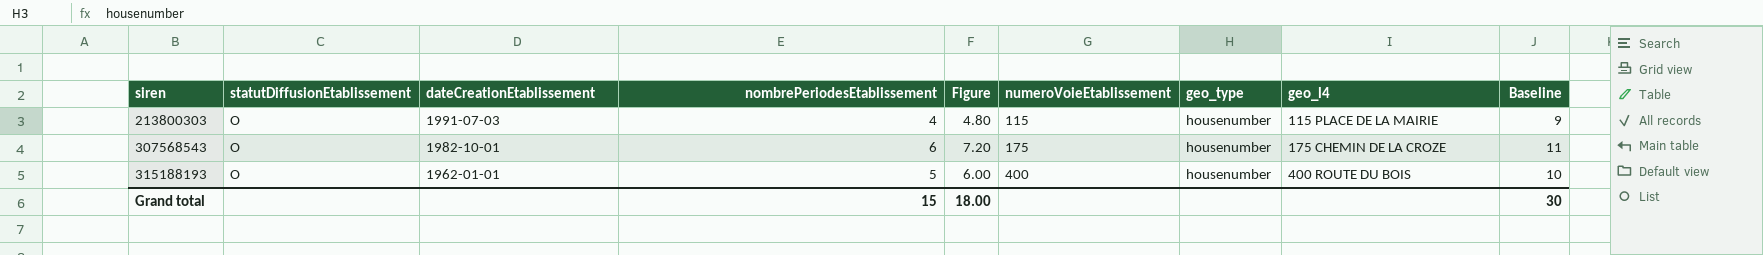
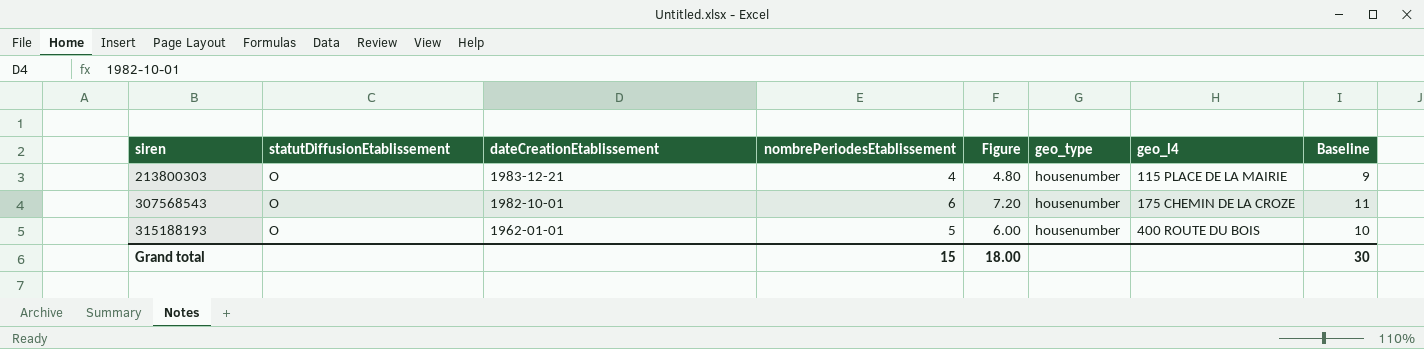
column numeroVoieEtablissement | position: 6 -> none
213800303 | dateCreationEtablissement: 1991-07-03 -> 1983-12-21

